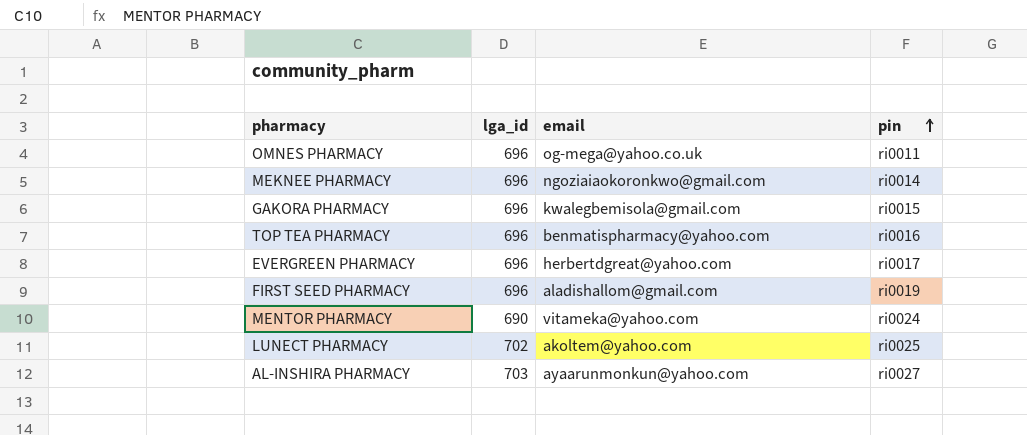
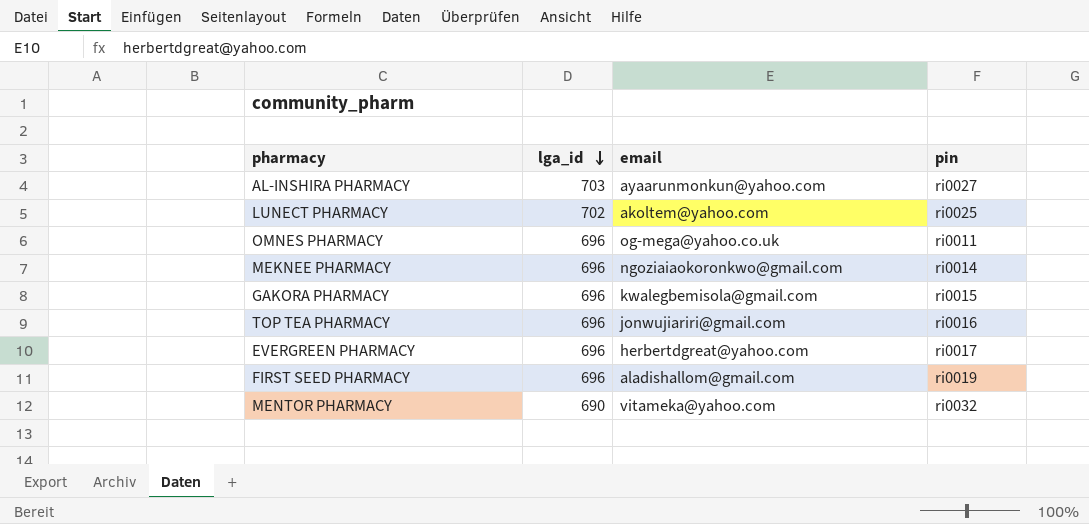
row order: pin ascending -> lga_id descending
TOP TEA PHARMACY | email: benmatispharmacy@yahoo.com -> jonwujiariri@gmail.com
MENTOR PHARMACY | pin: ri0024 -> ri0032

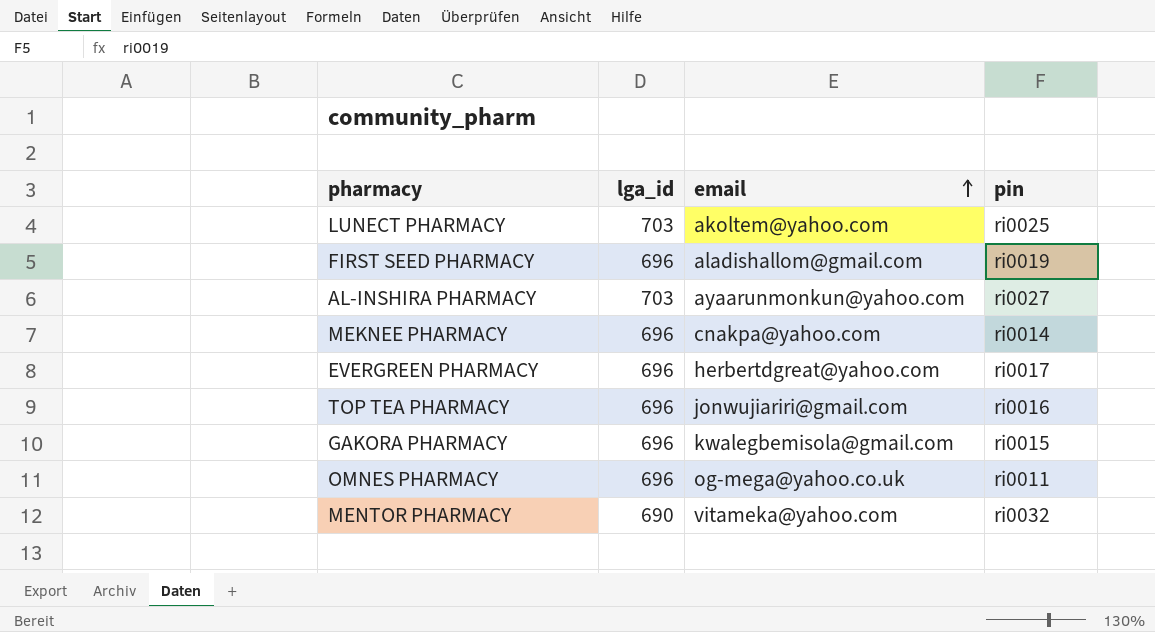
row order: lga_id descending -> email ascending
LUNECT PHARMACY | lga_id: 702 -> 703
MEKNEE PHARMACY | email: ngoziaiaokoronkwo@gmail.com -> cnakpa@yahoo.com

